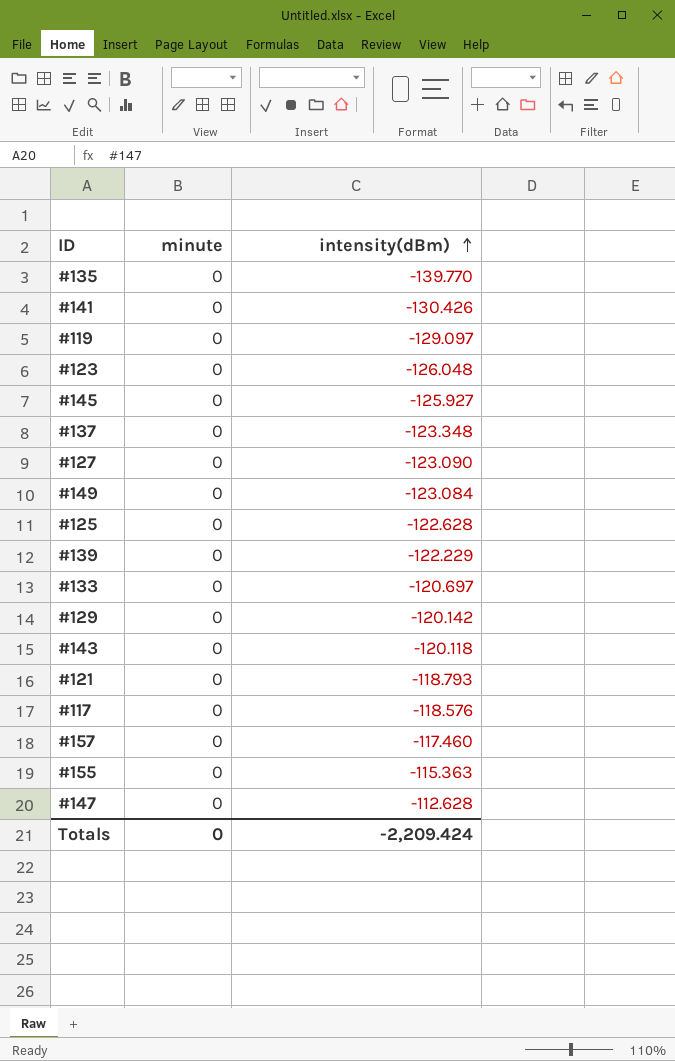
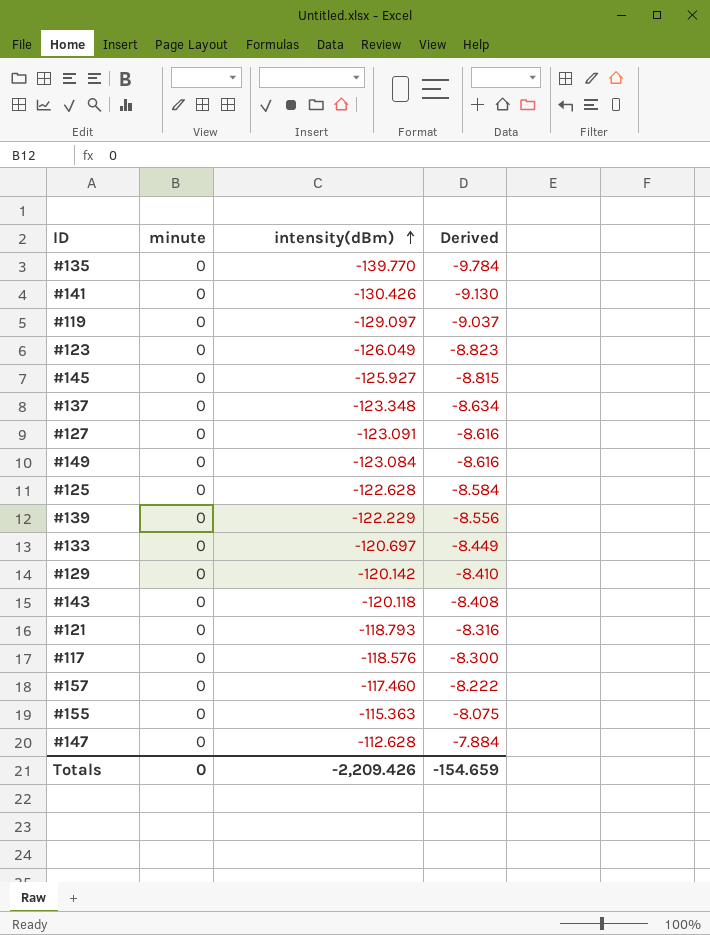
column Derived | formula: none -> [intensity(dBm)] * 0.07
#123 | intensity(dBm): -126.048 -> -126.049
#127 | intensity(dBm): -123.090 -> -123.091
Totals | intensity(dBm): -2,209.424 -> -2,209.426

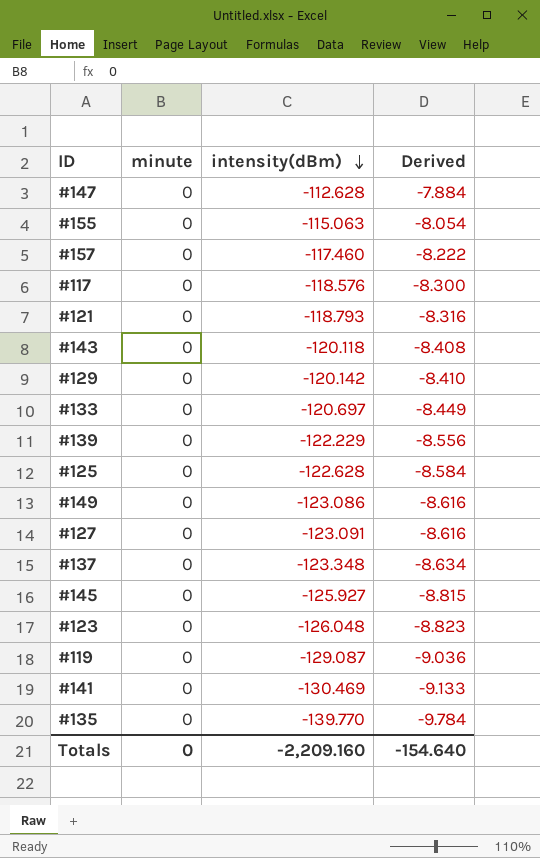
row order: intensity(dBm) ascending -> intensity(dBm) descending
#155 | intensity(dBm): -115.363 -> -115.063
#155 | Derived: -8.075 -> -8.054
#149 | intensity(dBm): -123.084 -> -123.086
#123 | intensity(dBm): -126.049 -> -126.048
#119 | intensity(dBm): -129.097 -> -129.087
#119 | Derived: -9.037 -> -9.036
#141 | intensity(dBm): -130.426 -> -130.469
#141 | Derived: -9.130 -> -9.133
Totals | intensity(dBm): -2,209.426 -> -2,209.160
Totals | Derived: -154.659 -> -154.640

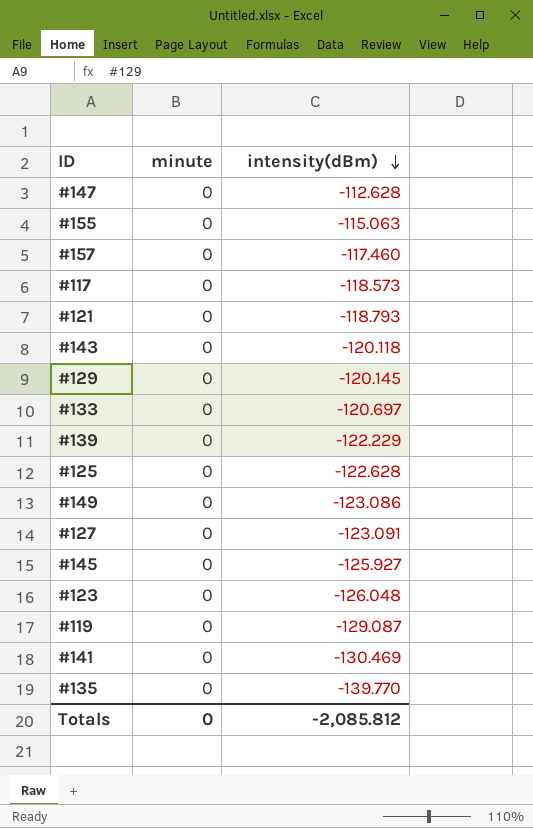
column Derived | formula: [intensity(dBm)] * 0.07 -> none
row #137: 0 | -123.348 | -8.634 -> none
#117 | intensity(dBm): -118.576 -> -118.573
#129 | intensity(dBm): -120.142 -> -120.145
Totals | intensity(dBm): -2,209.160 -> -2,085.812

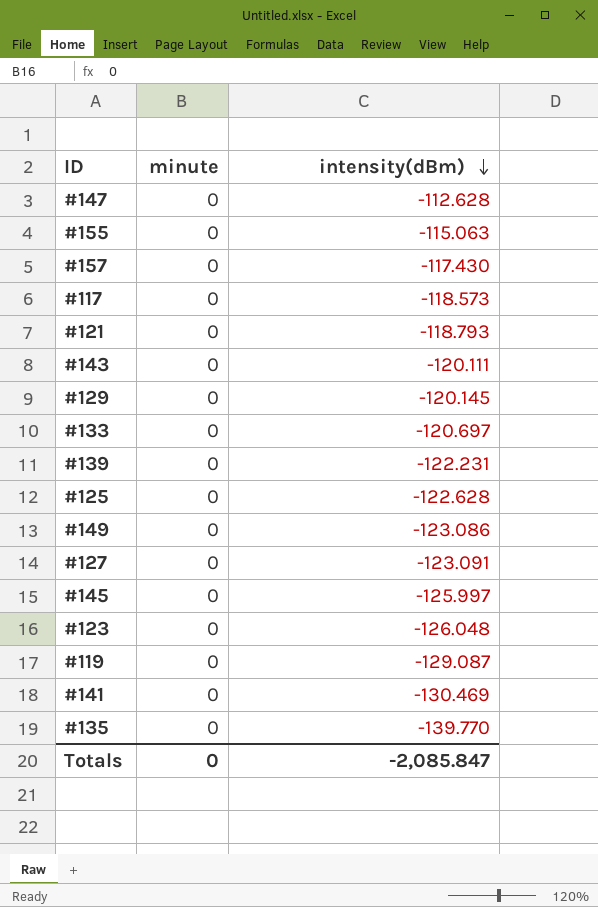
#157 | intensity(dBm): -117.460 -> -117.430
#143 | intensity(dBm): -120.118 -> -120.111
#139 | intensity(dBm): -122.229 -> -122.231
#145 | intensity(dBm): -125.927 -> -125.997
Totals | intensity(dBm): -2,085.812 -> -2,085.847

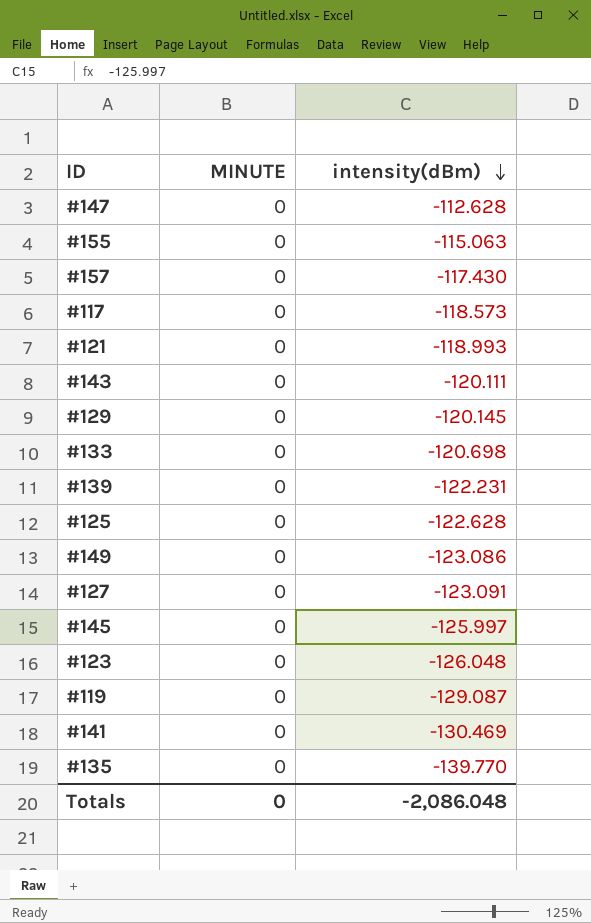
column name: minute -> MINUTE
#121 | intensity(dBm): -118.793 -> -118.993
#133 | intensity(dBm): -120.697 -> -120.698
Totals | intensity(dBm): -2,085.847 -> -2,086.048

